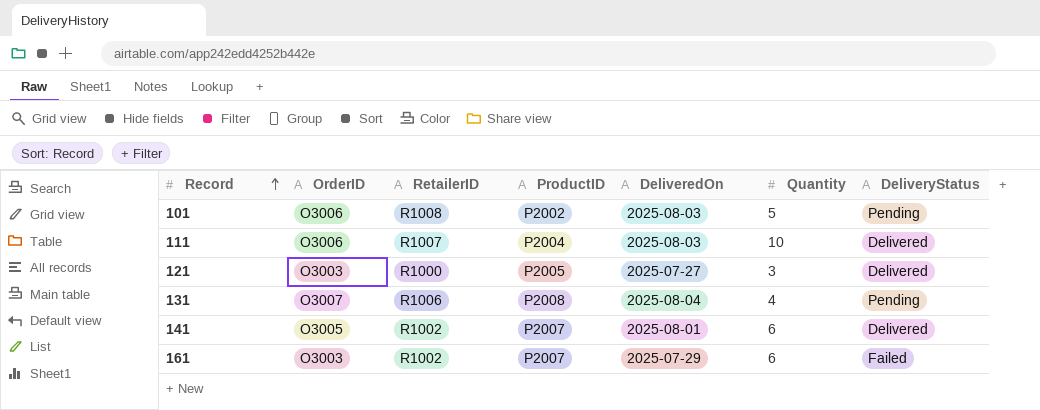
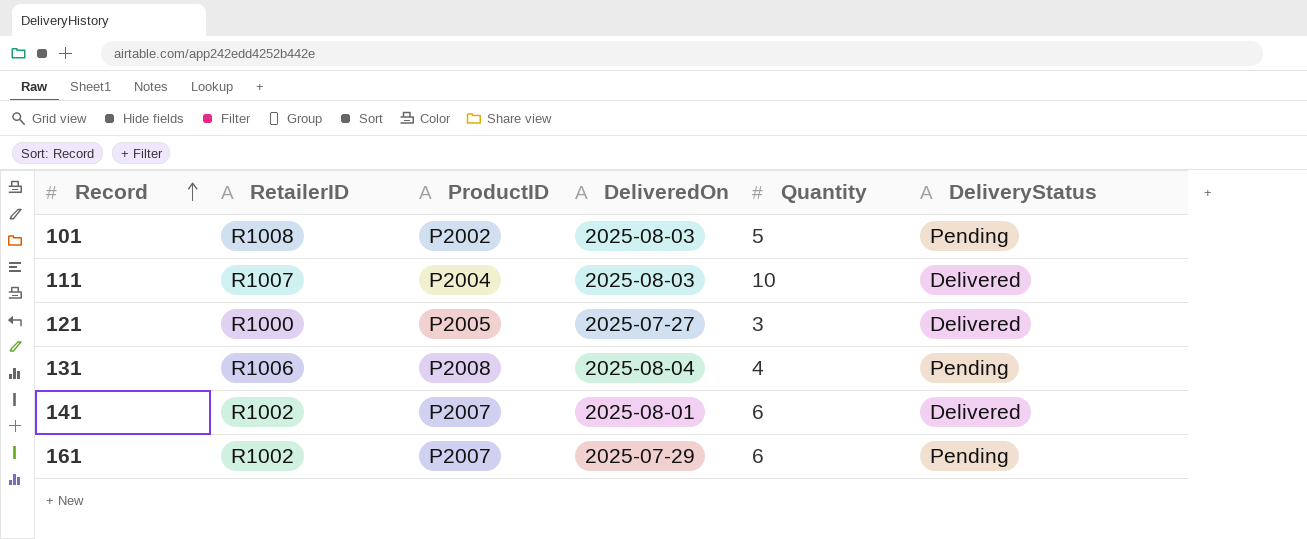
column OrderID | position: 2 -> none
161 | DeliveryStatus: Failed -> Pending

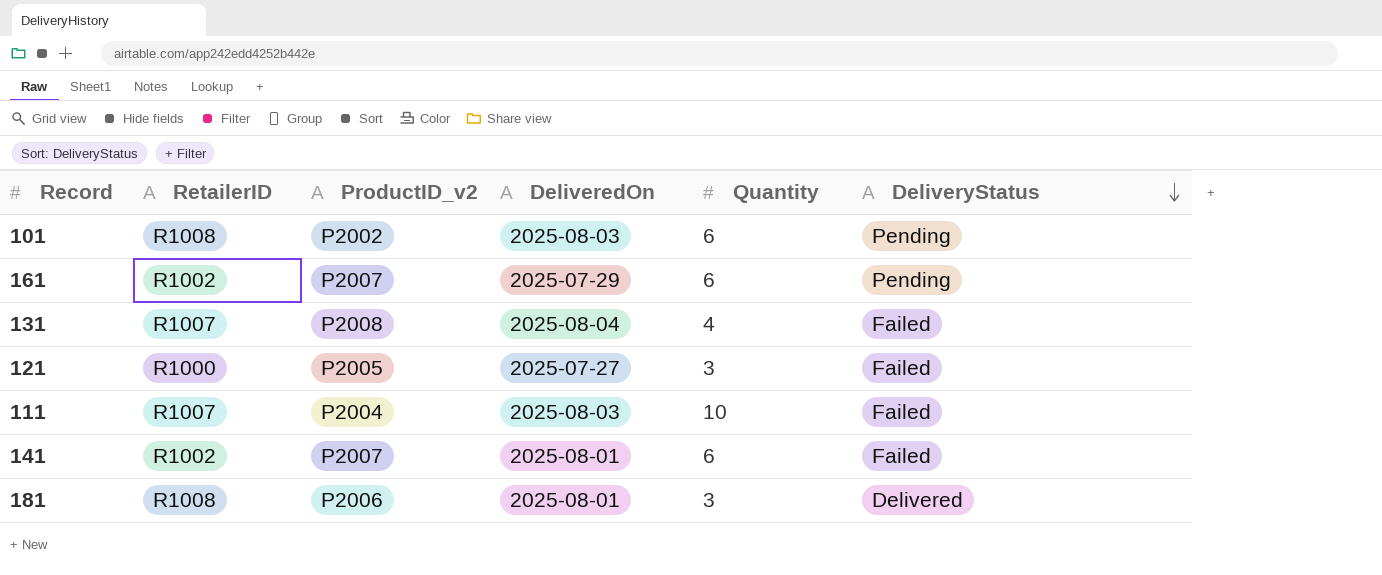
row order: Record ascending -> DeliveryStatus descending
column name: ProductID -> ProductID_v2
101 | Quantity: 5 -> 6
131 | RetailerID: R1006 -> R1007
131 | DeliveryStatus: Pending -> Failed
121 | DeliveryStatus: Delivered -> Failed
111 | DeliveryStatus: Delivered -> Failed
141 | DeliveryStatus: Delivered -> Failed
row 181: none -> R1008 | P2006 | 2025-08-01 | 3 | Delivered

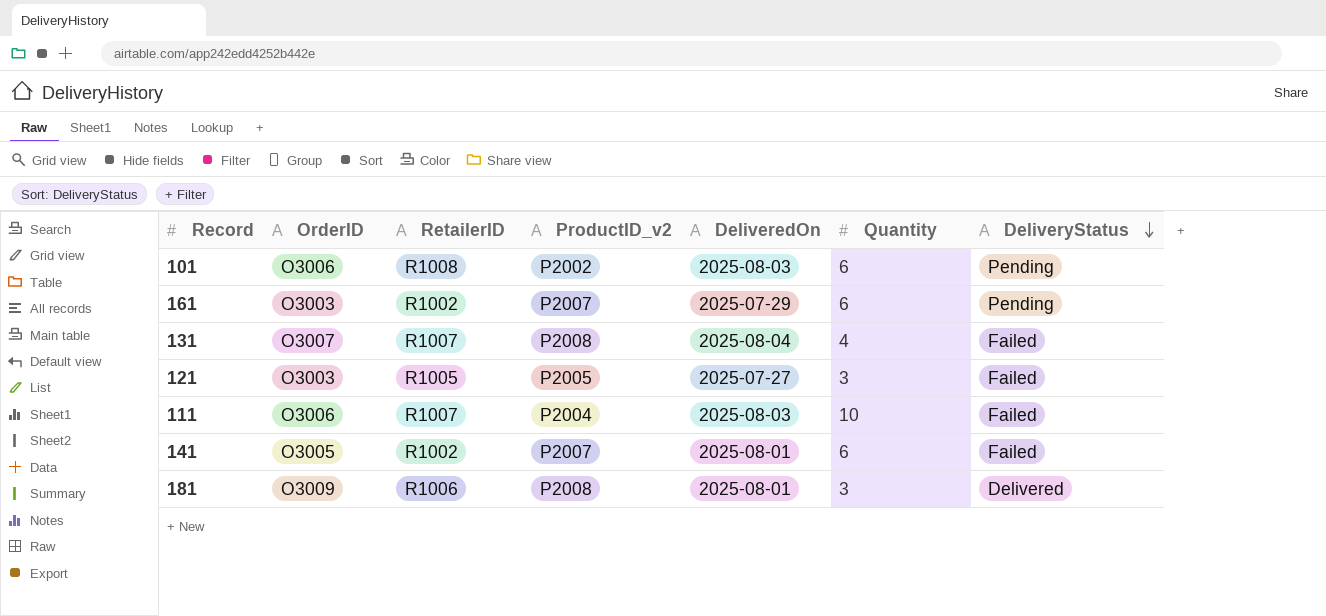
column OrderID | position: none -> 2
121 | RetailerID: R1000 -> R1005
181 | RetailerID: R1008 -> R1006
181 | ProductID_v2: P2006 -> P2008

